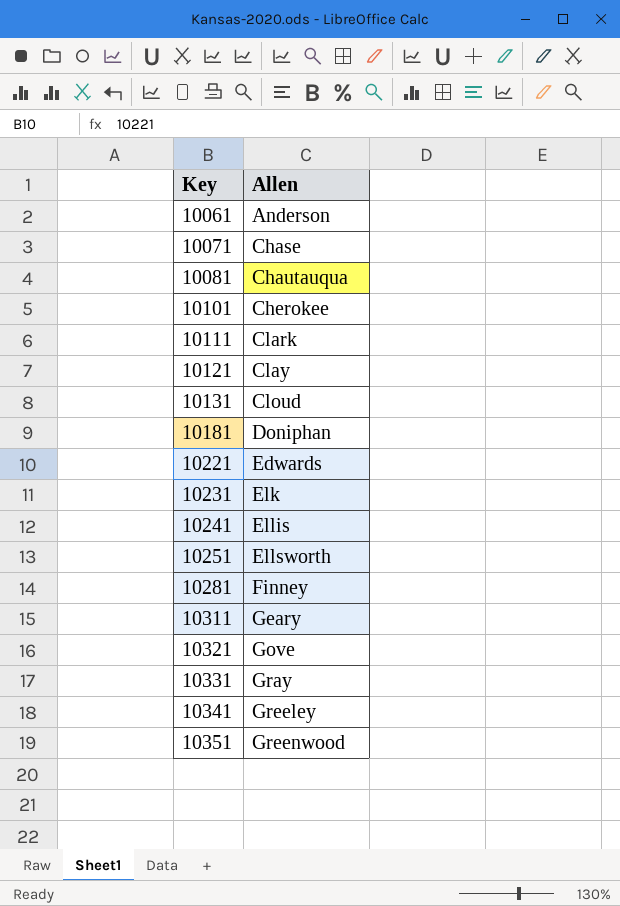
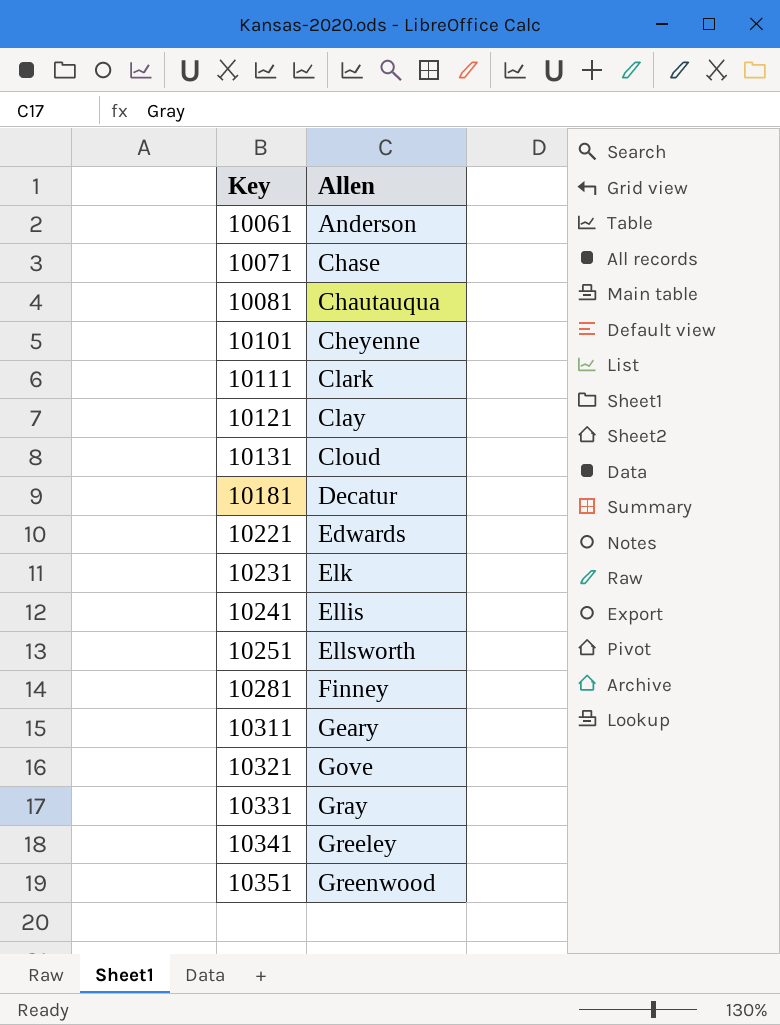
10101 | Allen: Cherokee -> Cheyenne
10181 | Allen: Doniphan -> Decatur

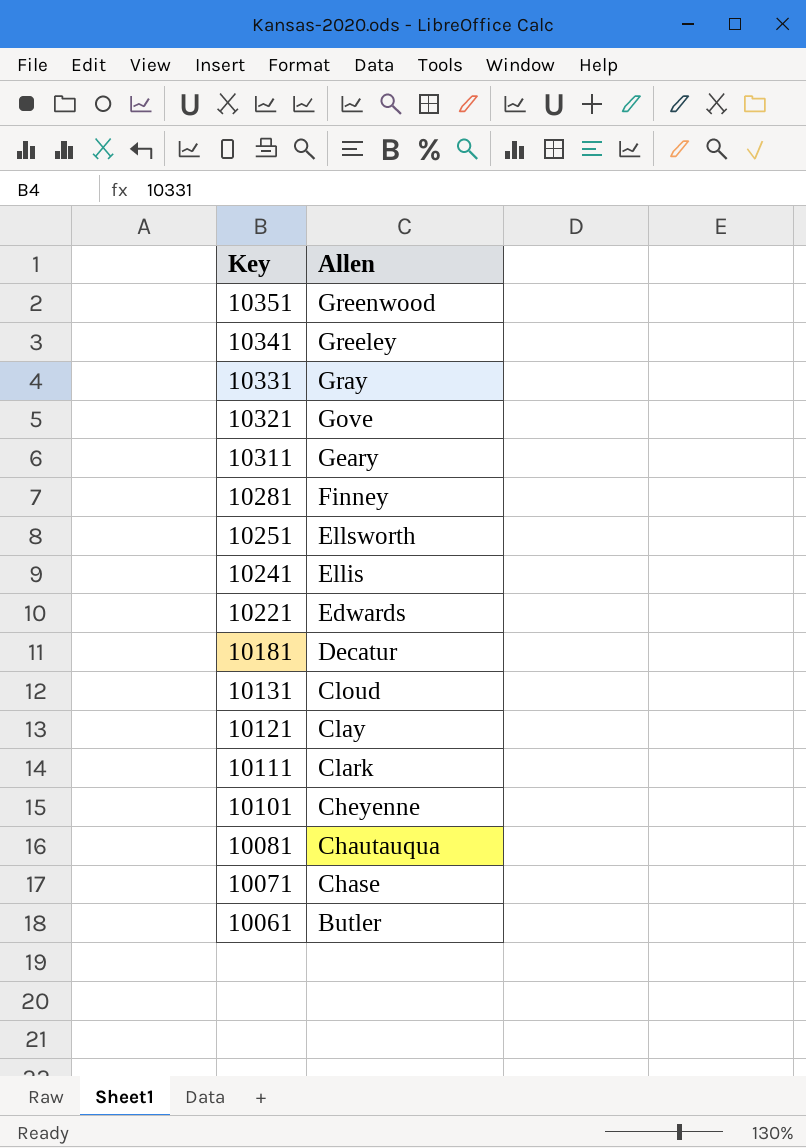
row order: Key ascending -> Key descending
row 10231: Elk -> none
10061 | Allen: Anderson -> Butler

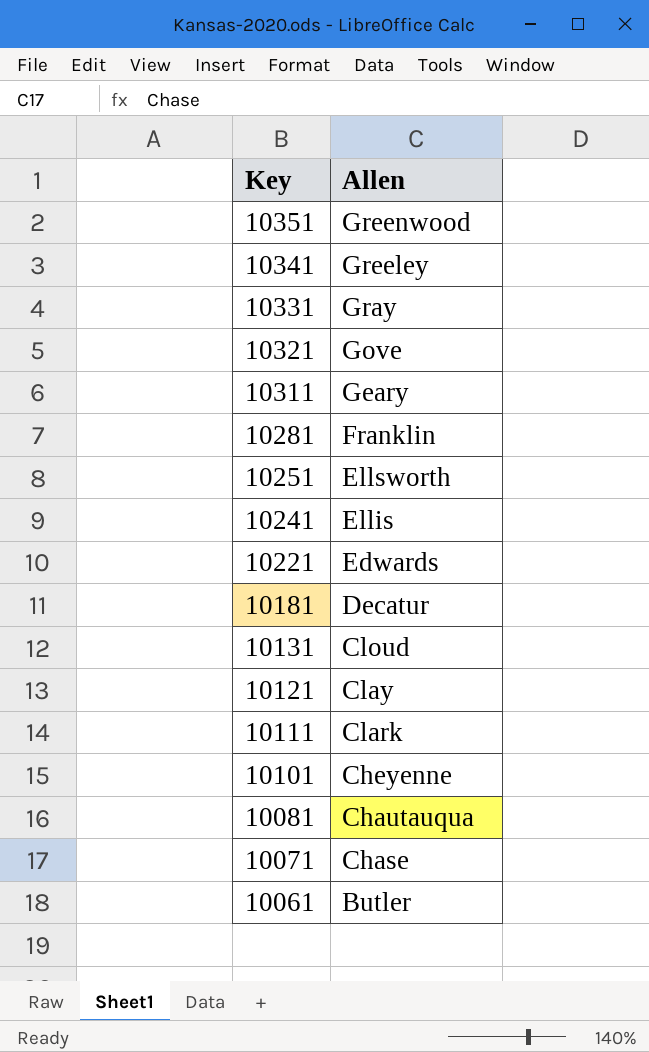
10281 | Allen: Finney -> Franklin

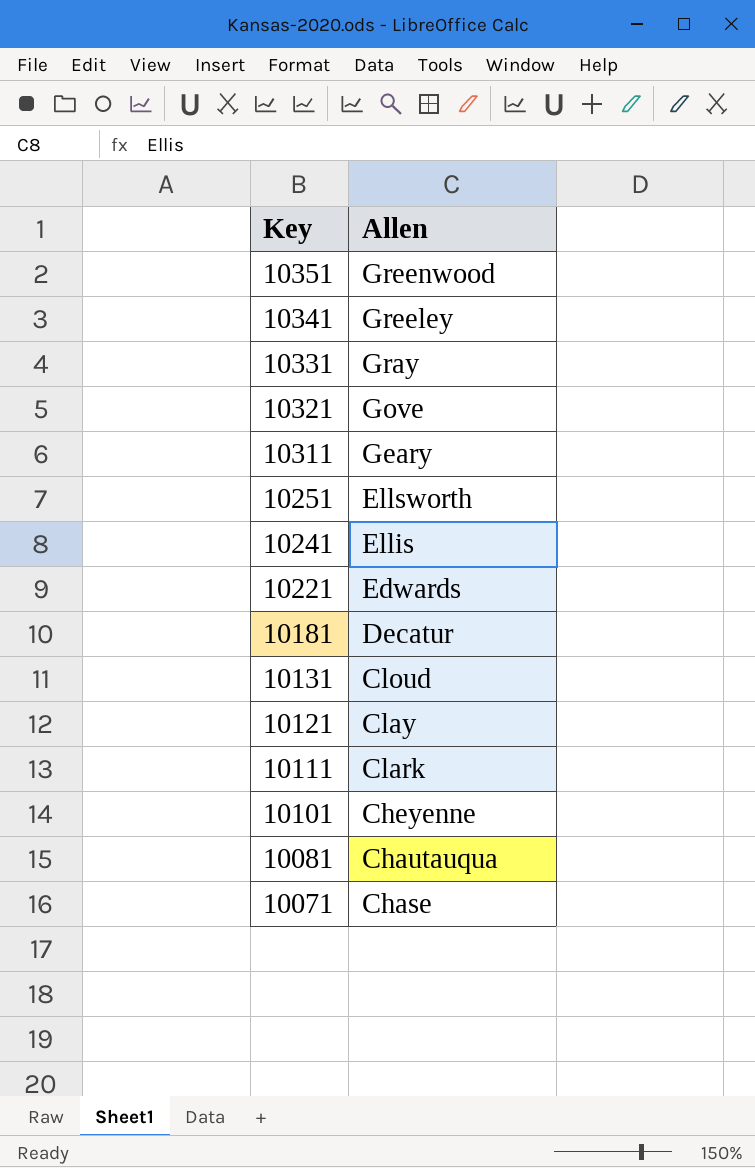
row 10281: Franklin -> none
row 10061: Butler -> none

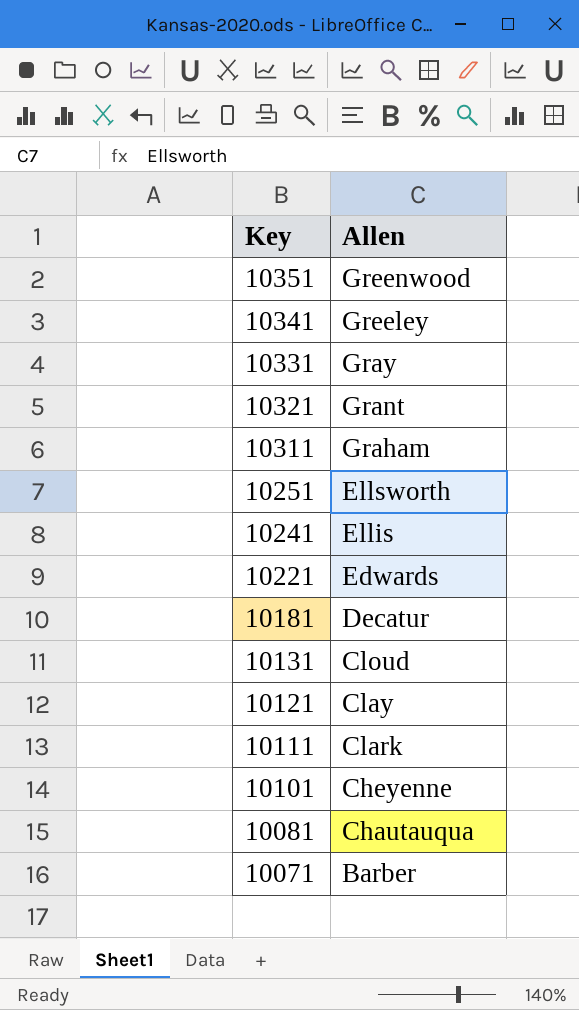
10321 | Allen: Gove -> Grant
10311 | Allen: Geary -> Graham
10071 | Allen: Chase -> Barber

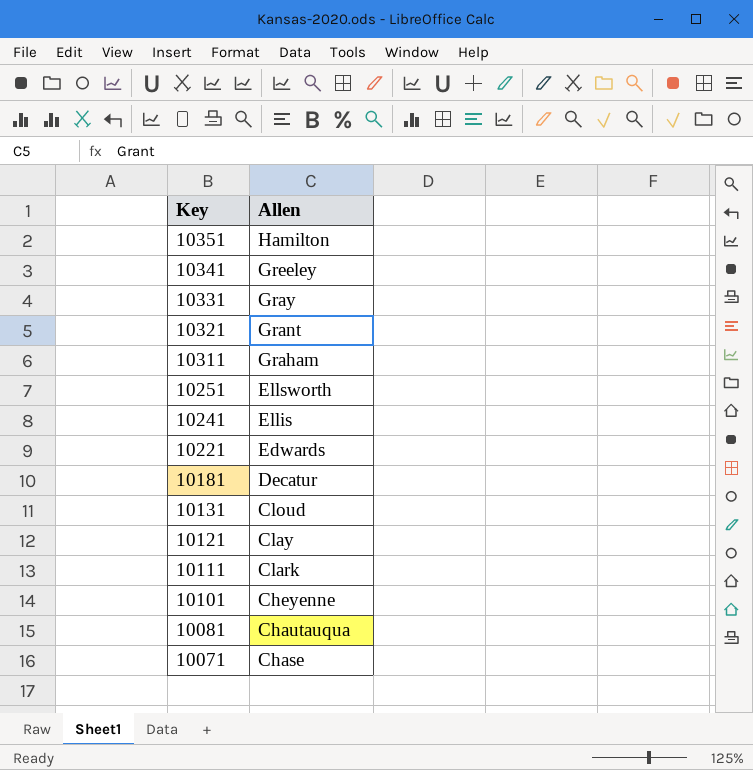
10351 | Allen: Greenwood -> Hamilton
10071 | Allen: Barber -> Chase

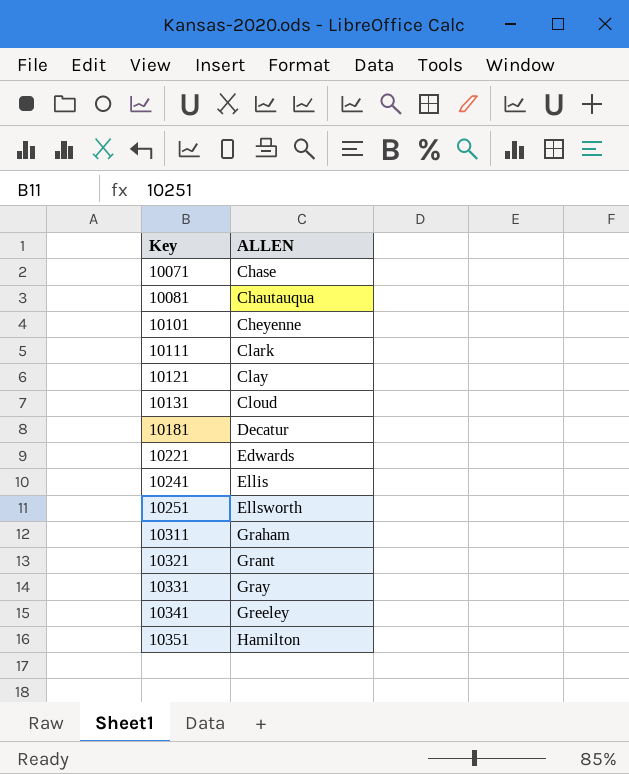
row order: Key descending -> Key ascending
column name: Allen -> ALLEN

